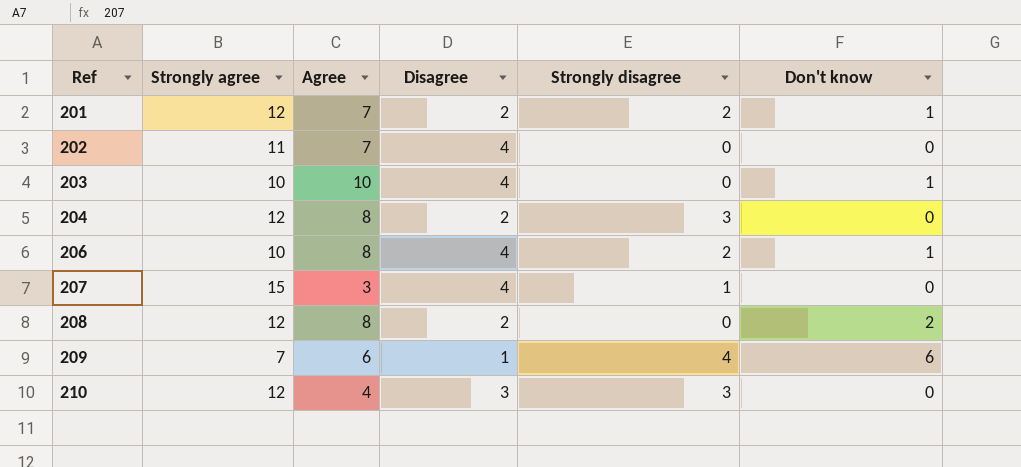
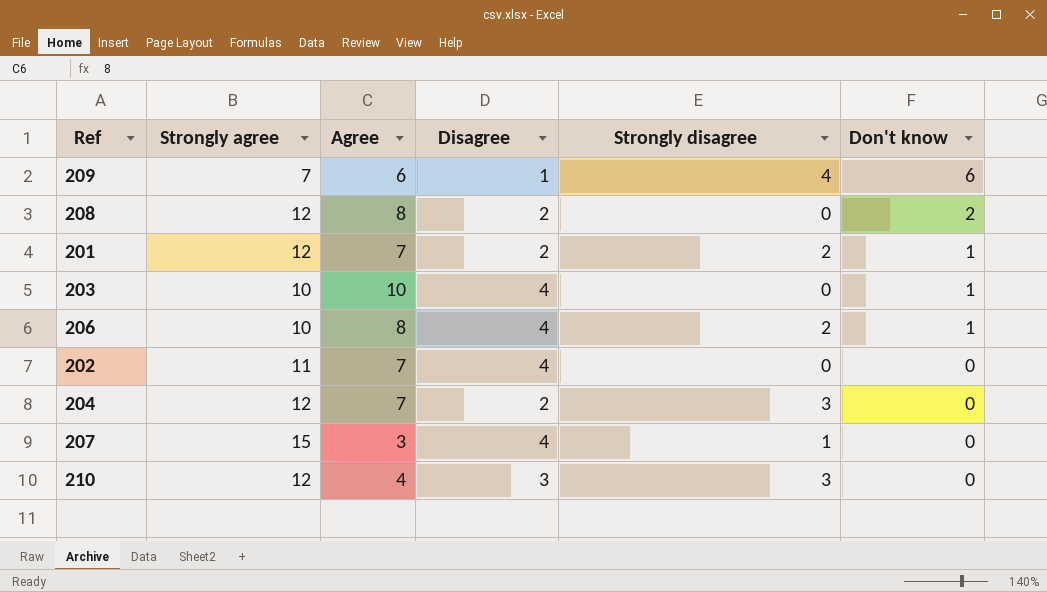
row order: Ref ascending -> Don't know descending
204 | Agree: 8 -> 7

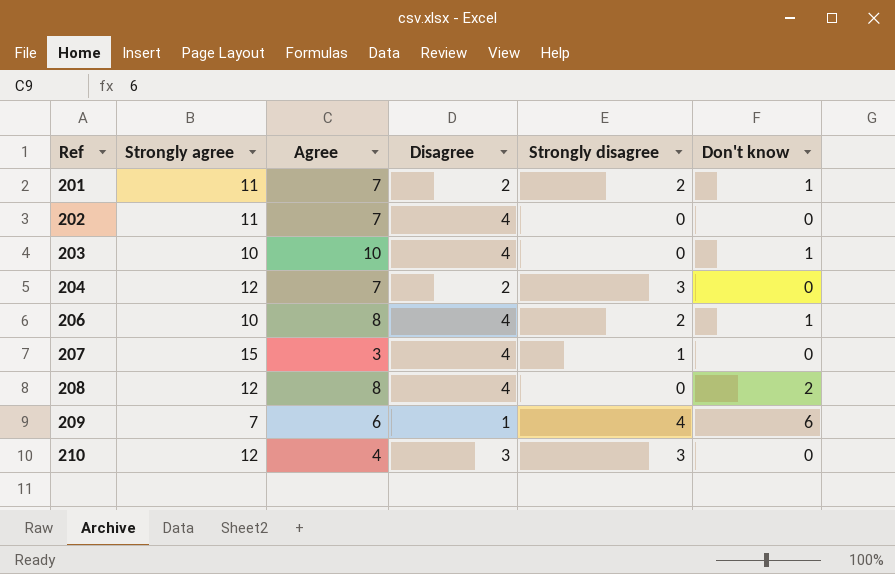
row order: Don't know descending -> Ref ascending
201 | Strongly agree: 12 -> 11
208 | Disagree: 2 -> 4

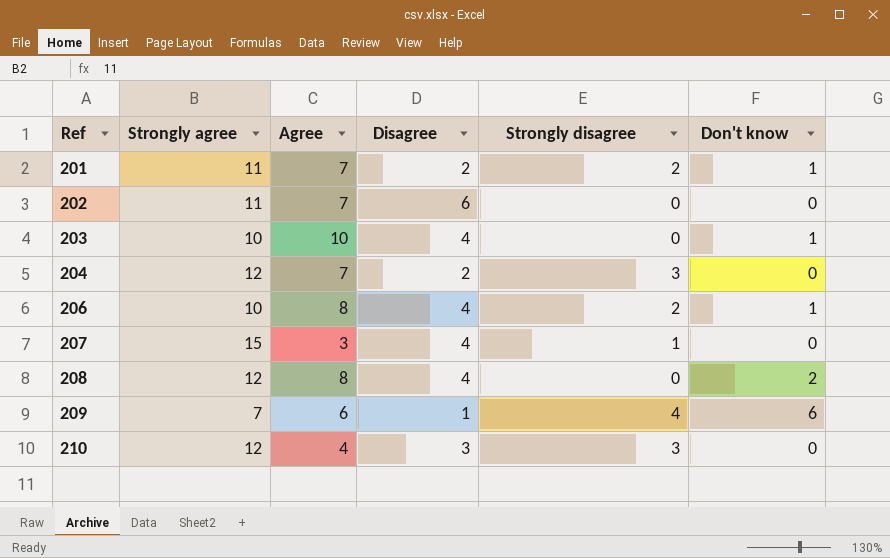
202 | Disagree: 4 -> 6

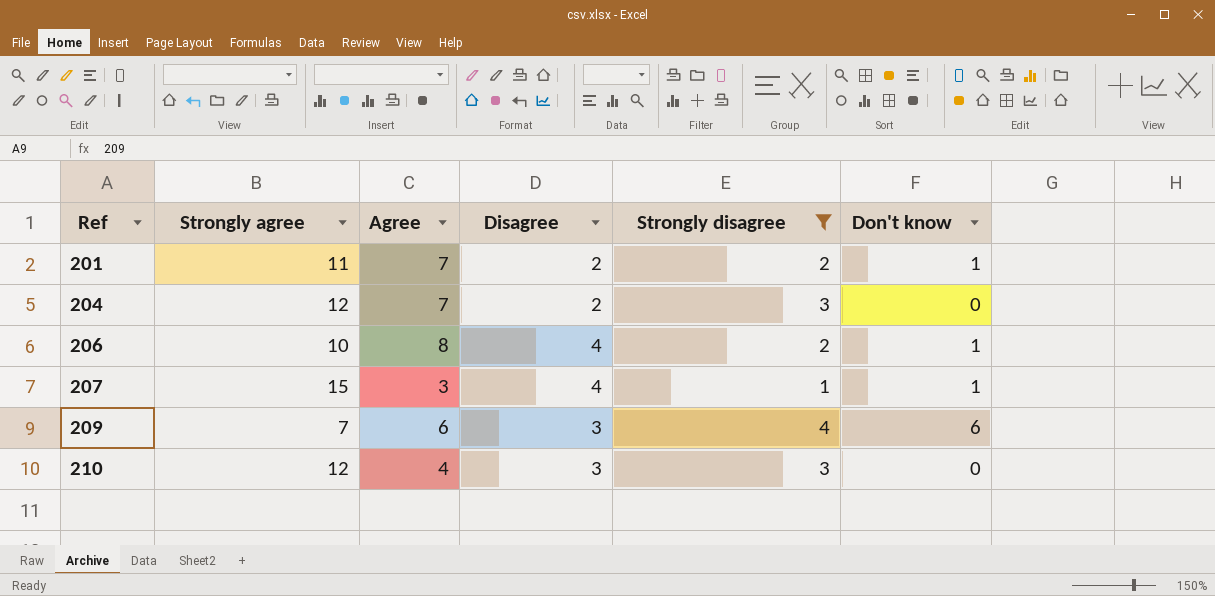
filter: none -> Strongly disagree != 0
207 | Don't know: 0 -> 1
209 | Disagree: 1 -> 3

